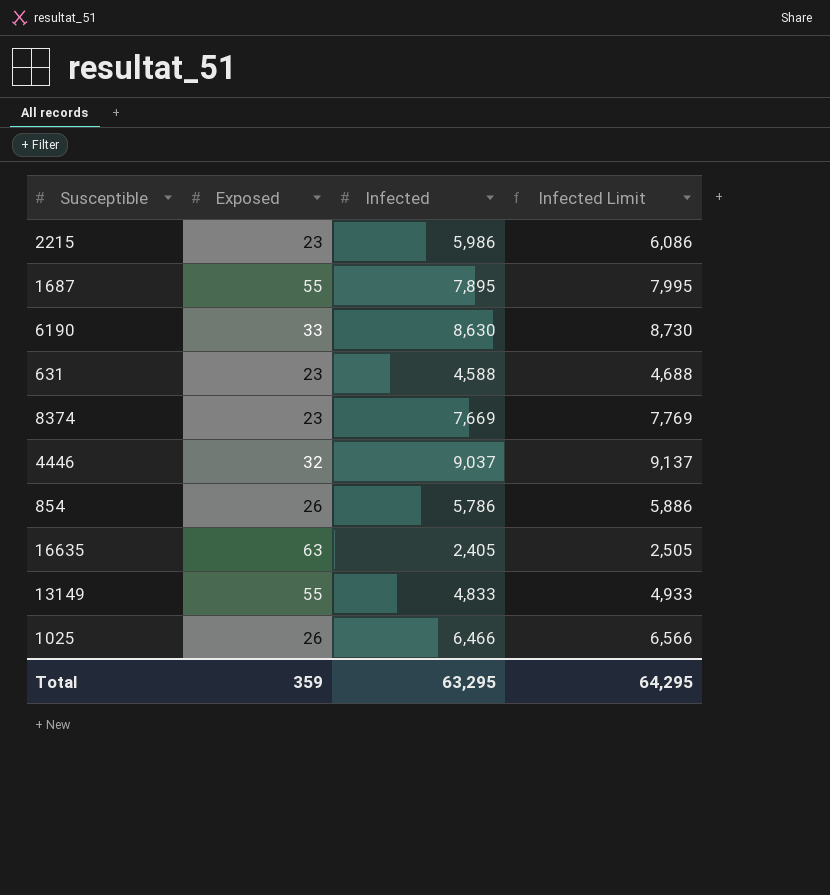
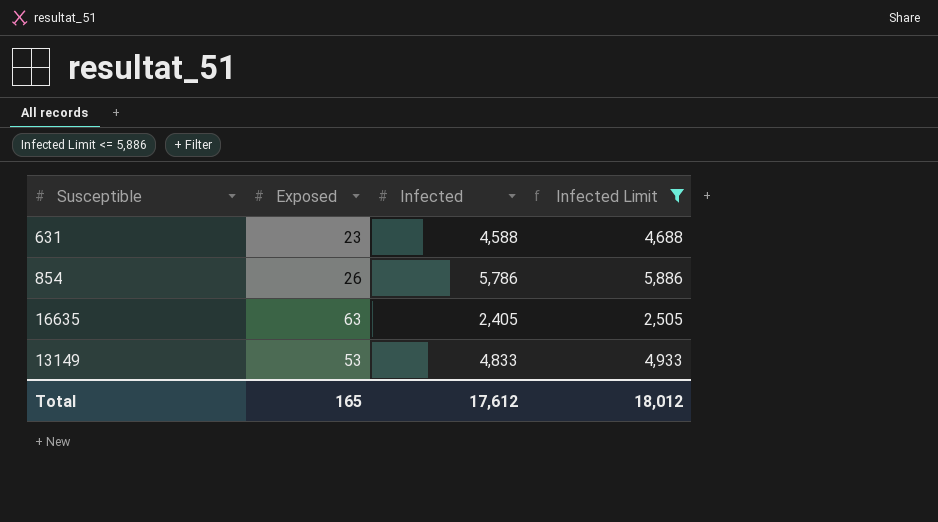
filter: none -> Infected Limit <= 5,886
13149 | Exposed: 55 -> 53
Total | Exposed: 359 -> 165
Total | Infected: 63,295 -> 17,612
Total | Infected Limit: 64,295 -> 18,012

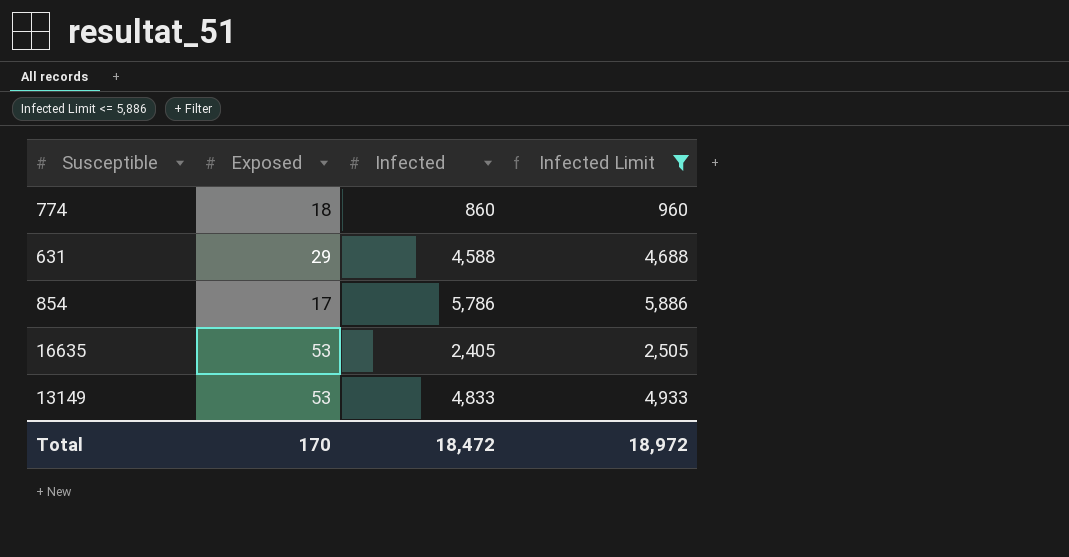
row 774: none -> 18 | 860 | 960
631 | Exposed: 23 -> 29
854 | Exposed: 26 -> 17
16635 | Exposed: 63 -> 53
Total | Exposed: 165 -> 170
Total | Infected: 17,612 -> 18,472
Total | Infected Limit: 18,012 -> 18,972

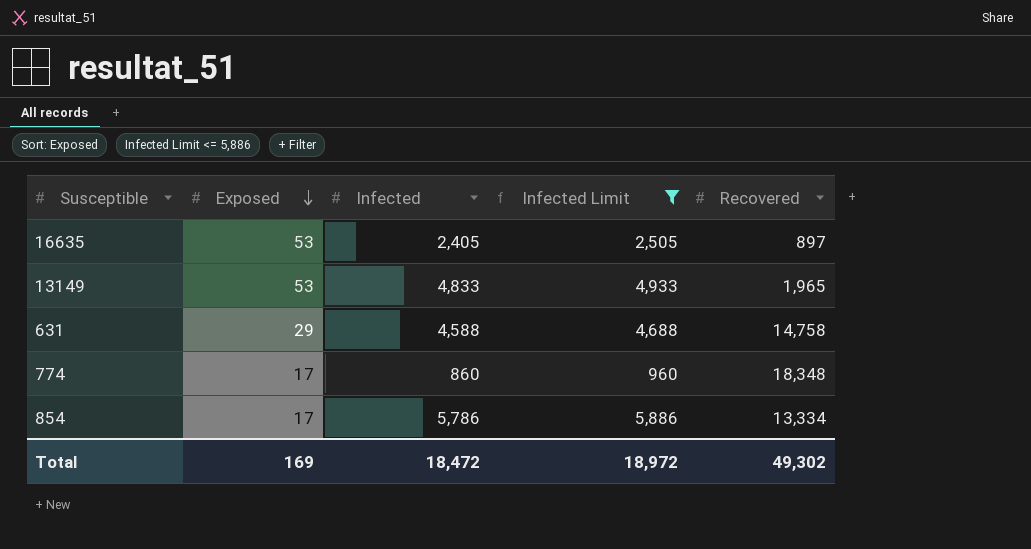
row order: none -> Exposed descending
column Recovered | position: none -> 5
774 | Exposed: 18 -> 17
Total | Exposed: 170 -> 169

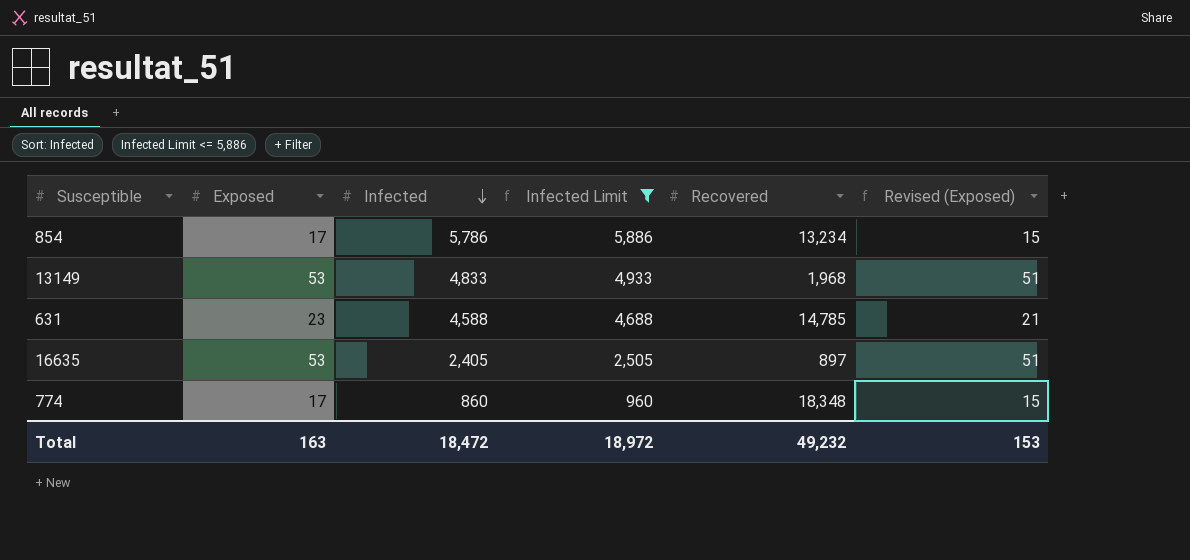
row order: Exposed descending -> Infected descending
column Revised (Exposed) | formula: none -> [Exposed] - 2
854 | Recovered: 13,334 -> 13,234
13149 | Recovered: 1,965 -> 1,968
631 | Exposed: 29 -> 23
631 | Recovered: 14,758 -> 14,785
Total | Exposed: 169 -> 163
Total | Recovered: 49,302 -> 49,232

